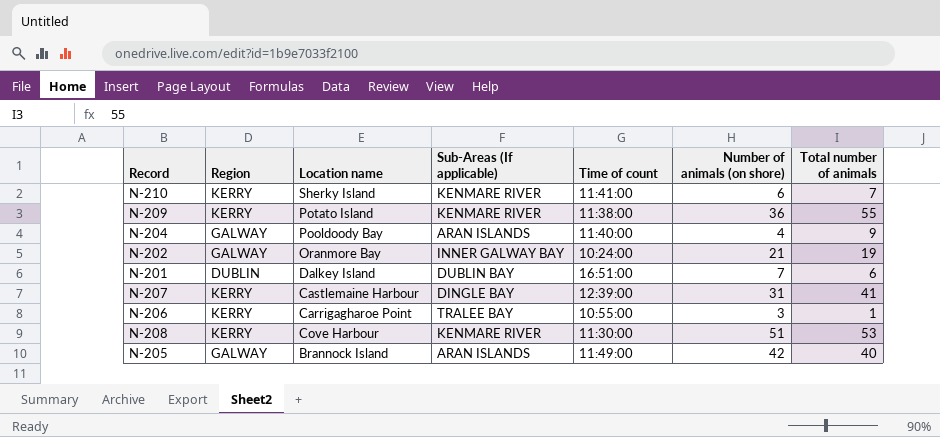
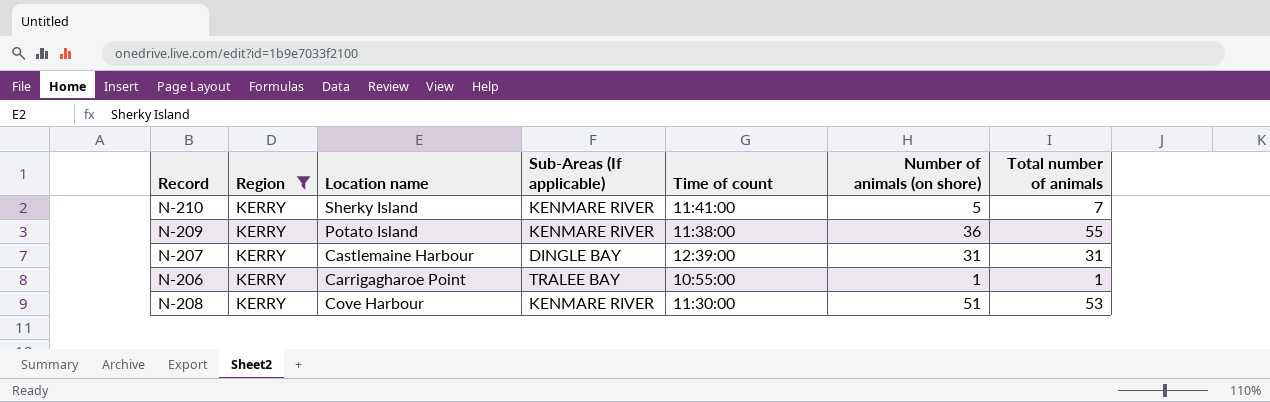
filter: none -> Region = KERRY
N-210 | Number of animals (on shore): 6 -> 5
N-207 | Total number of animals: 41 -> 31
N-206 | Number of animals (on shore): 3 -> 1

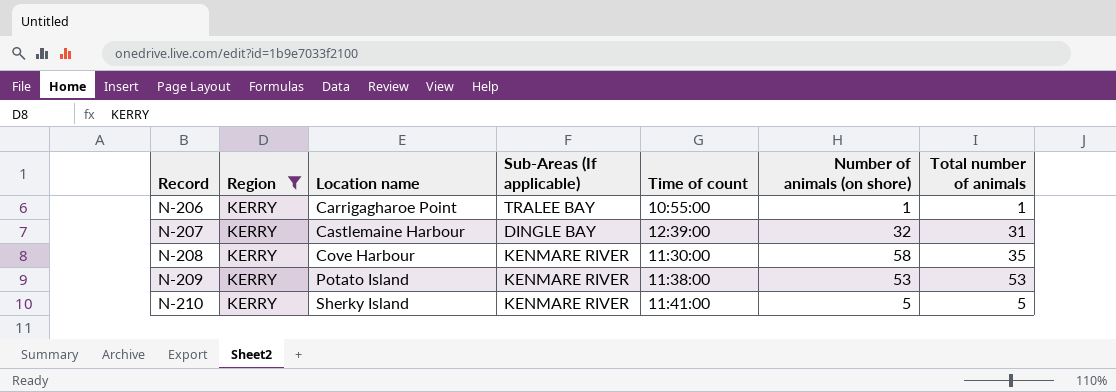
row order: none -> Record ascending
N-207 | Number of animals (on shore): 31 -> 32
N-208 | Number of animals (on shore): 51 -> 58
N-208 | Total number of animals: 53 -> 35
N-209 | Number of animals (on shore): 36 -> 53
N-209 | Total number of animals: 55 -> 53
N-210 | Total number of animals: 7 -> 5

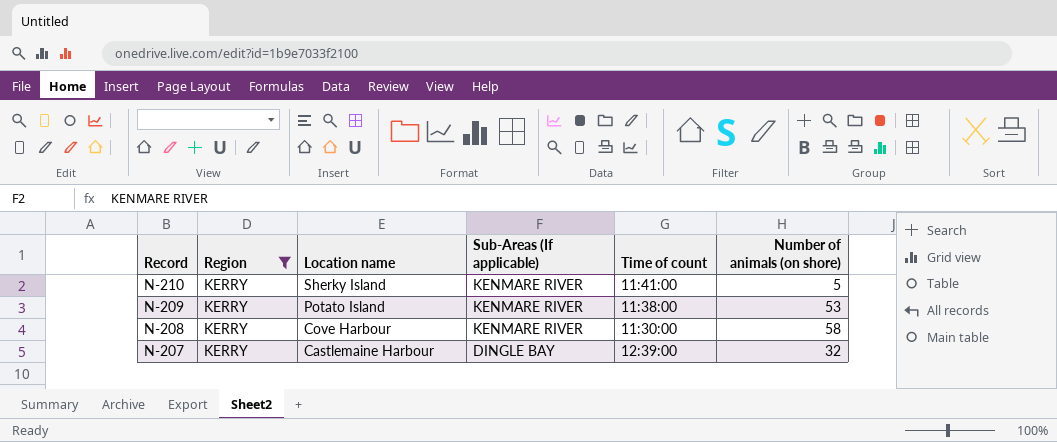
row order: Record ascending -> Record descending
column Total number of animals | position: 7 -> none
row N-206: KERRY | Carrigagharoe Point | TRALEE BAY | 10:55:00 | 1 | 1 -> none

